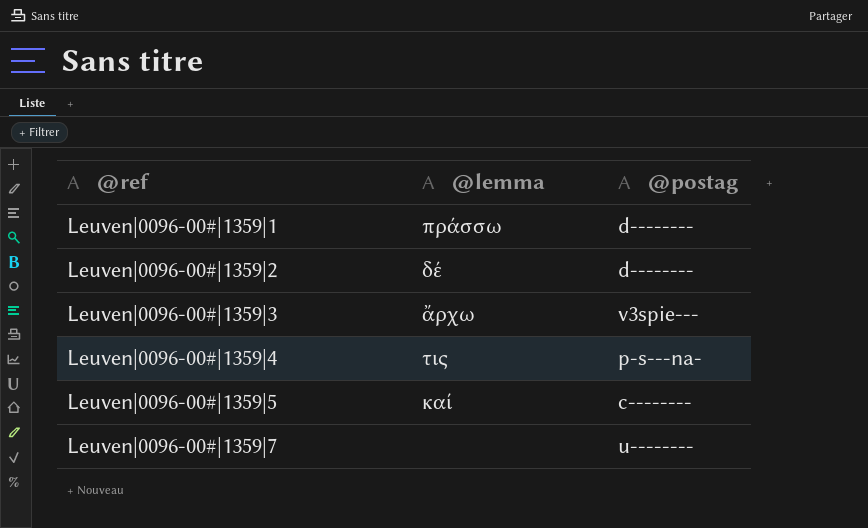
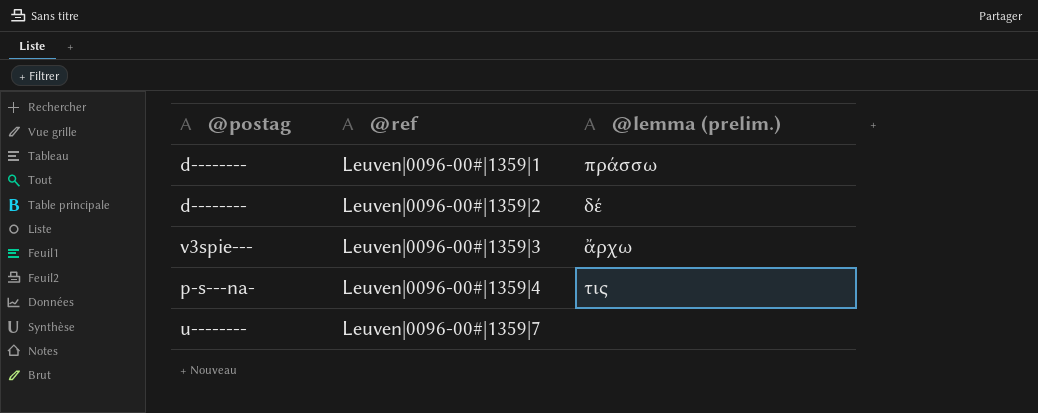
column @postag | position: 3 -> 1
column name: @lemma -> @lemma (prelim.)
row Leuven|0096-00#|1359|5: καί | c-------- -> none

